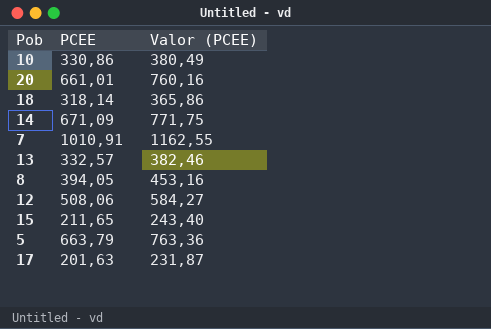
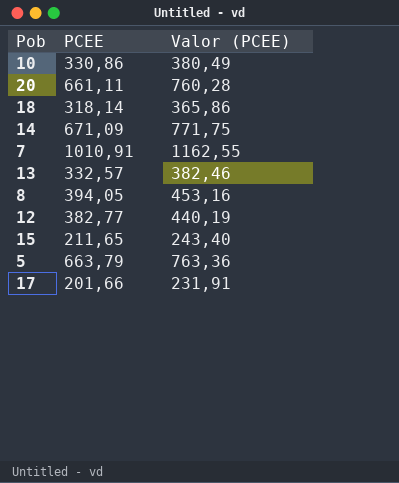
20 | PCEE: 661,01 -> 661,11
20 | Valor (PCEE): 760,16 -> 760,28
12 | PCEE: 508,06 -> 382,77
12 | Valor (PCEE): 584,27 -> 440,19
17 | PCEE: 201,63 -> 201,66
17 | Valor (PCEE): 231,87 -> 231,91

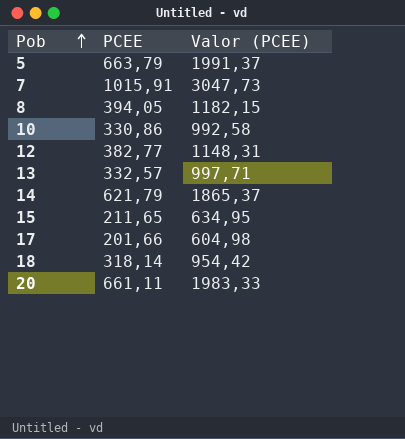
row order: none -> Pob ascending
column Valor (PCEE) | formula: [PCEE] * 1,15 -> [PCEE] * 3
7 | PCEE: 1010,91 -> 1015,91
14 | PCEE: 671,09 -> 621,79

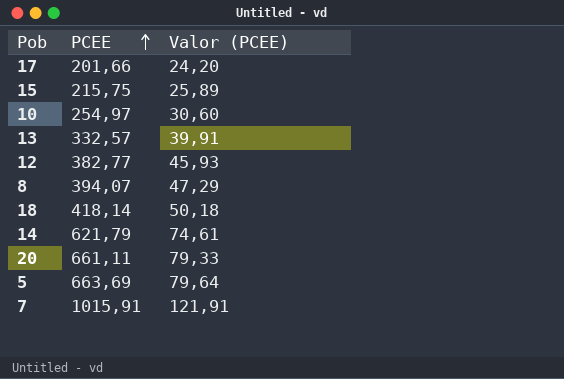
row order: Pob ascending -> PCEE ascending
column Valor (PCEE) | formula: [PCEE] * 3 -> [PCEE] * 0,12
15 | PCEE: 211,65 -> 215,75
10 | PCEE: 330,86 -> 254,97
8 | PCEE: 394,05 -> 394,07
18 | PCEE: 318,14 -> 418,14
5 | PCEE: 663,79 -> 663,69

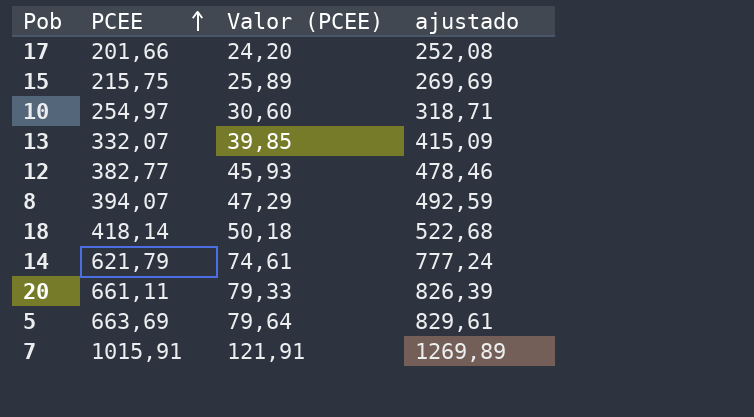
column ajustado | formula: none -> [PCEE] * 1,25
13 | PCEE: 332,57 -> 332,07
13 | Valor (PCEE): 39,91 -> 39,85

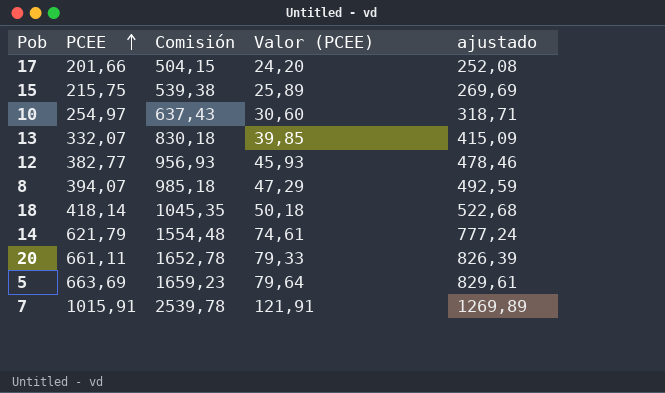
column Comisión | formula: none -> [PCEE] * 2,5

